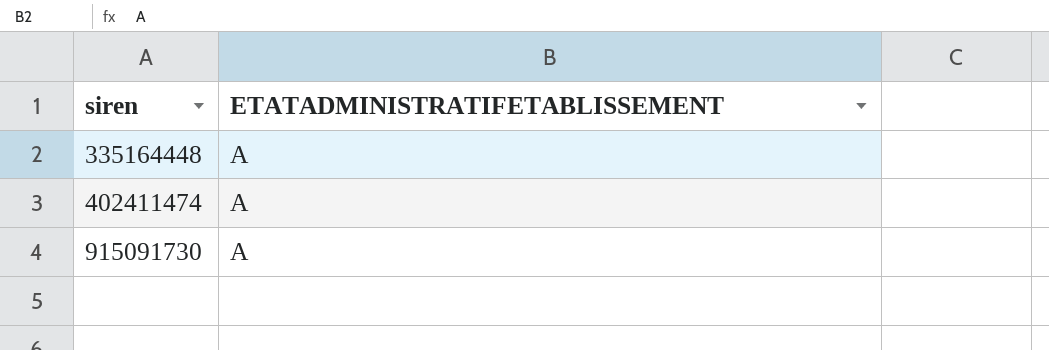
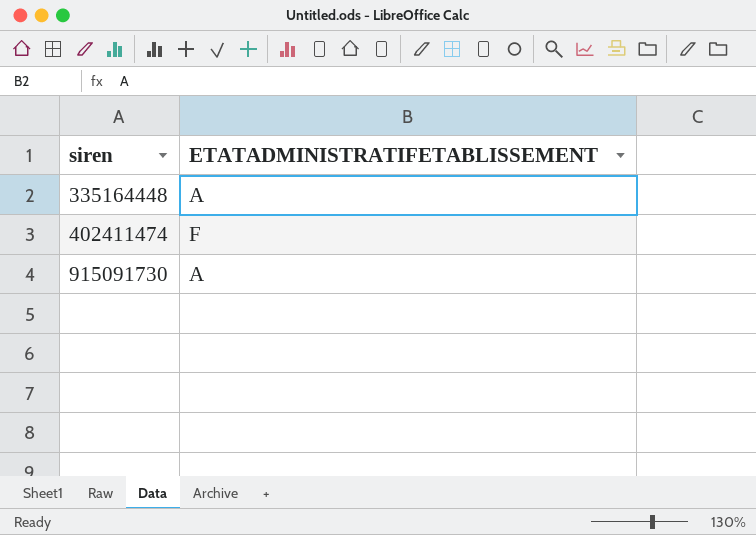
402411474 | ETATADMINISTRATIFETABLISSEMENT: A -> F

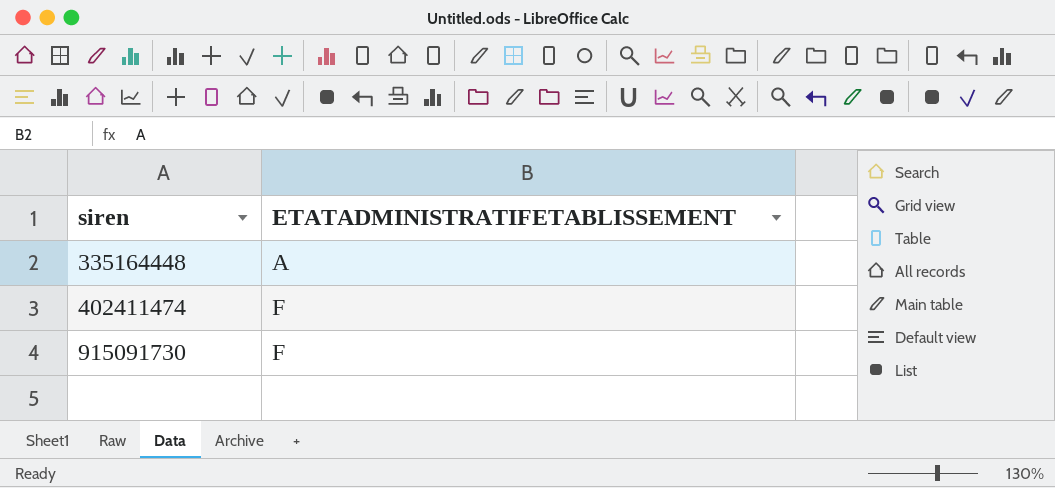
915091730 | ETATADMINISTRATIFETABLISSEMENT: A -> F

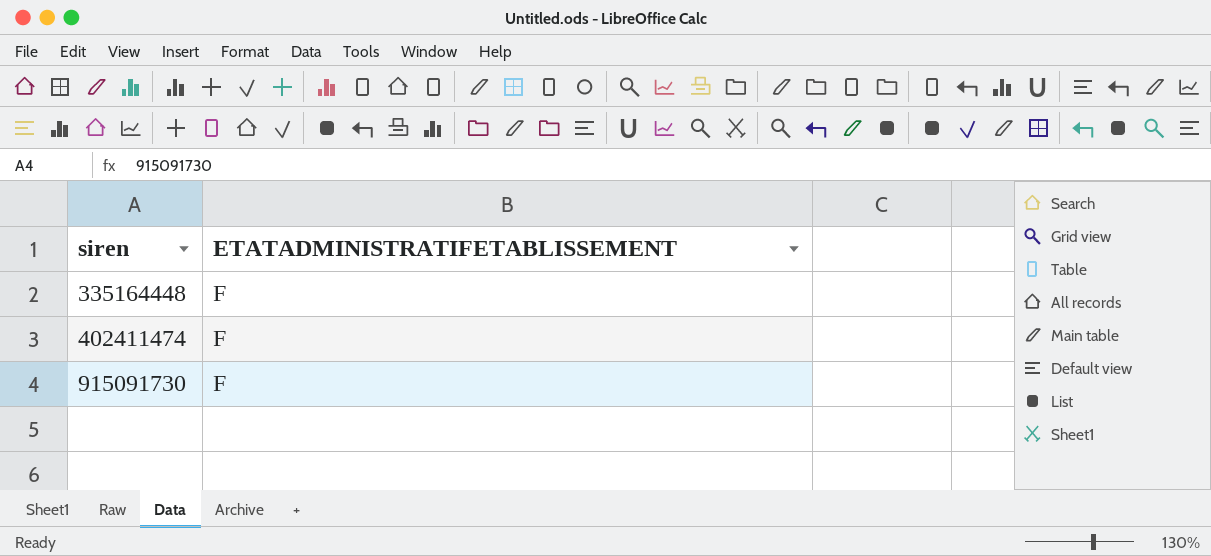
335164448 | ETATADMINISTRATIFETABLISSEMENT: A -> F

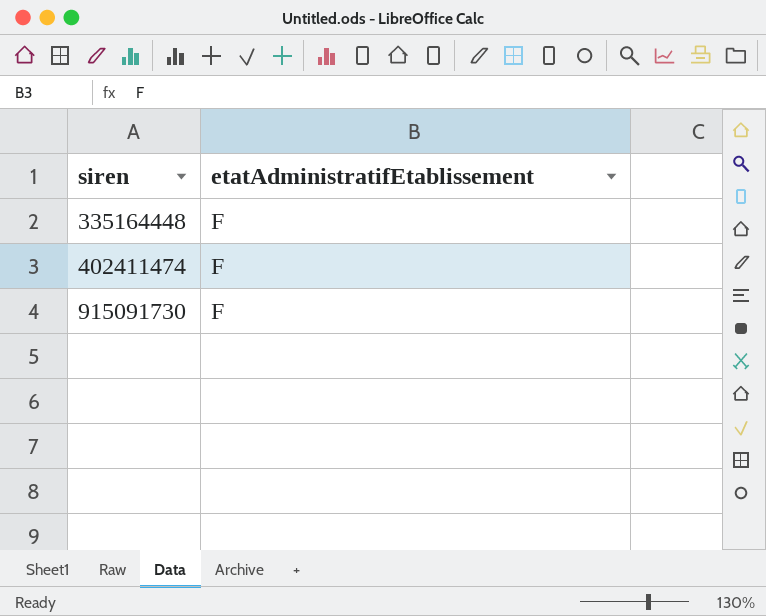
column name: ETATADMINISTRATIFETABLISSEMENT -> etatAdministratifEtablissement

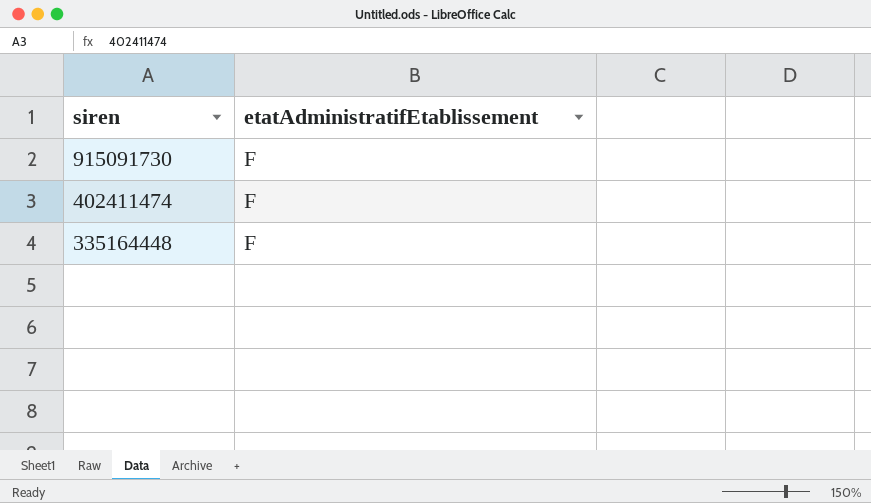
row order: siren ascending -> siren descending

